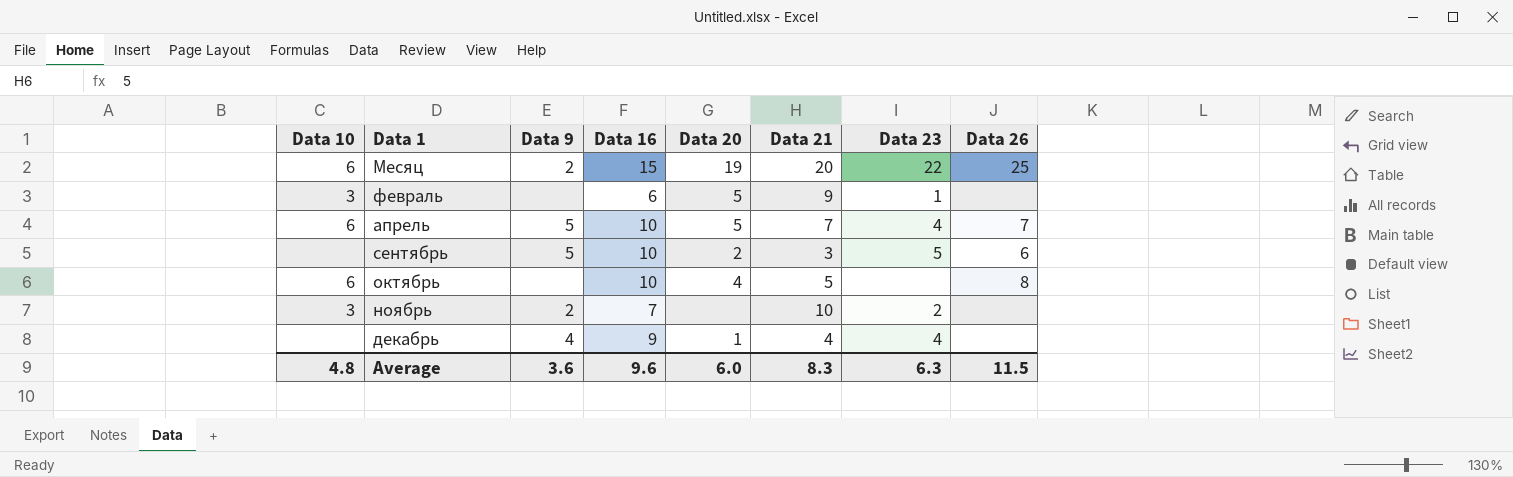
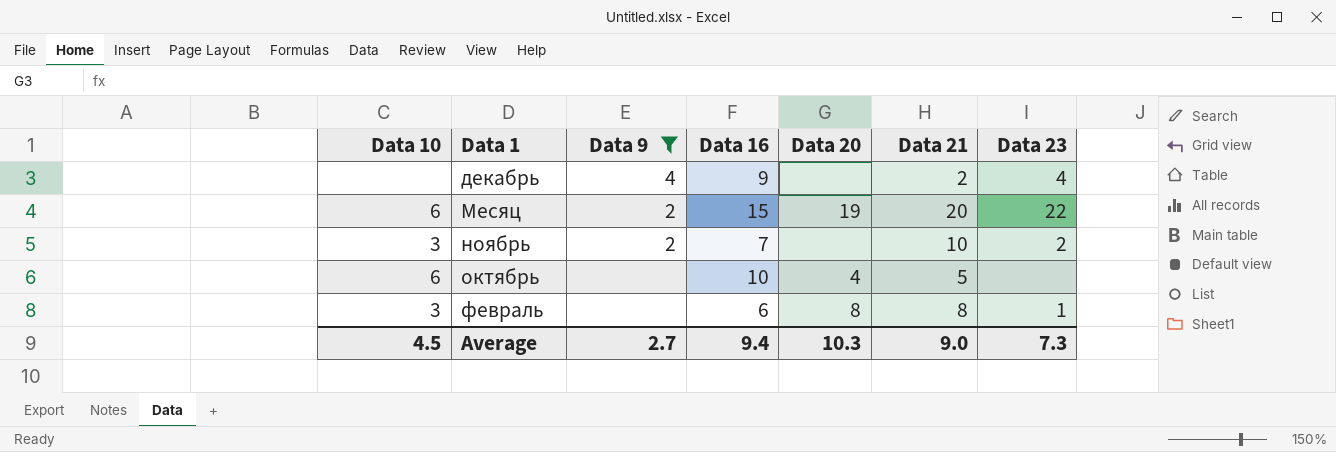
filter: none -> Data 9 != 5
row order: none -> Data 1 ascending
column Data 26 | position: 8 -> none
декабрь | Data 20: 1 -> none
декабрь | Data 21: 4 -> 2
февраль | Data 20: 5 -> 8
февраль | Data 21: 9 -> 8
Average | Data 10: 4.8 -> 4.5
Average | Data 9: 3.6 -> 2.7
Average | Data 16: 9.6 -> 9.4
Average | Data 20: 6.0 -> 10.3
Average | Data 21: 8.3 -> 9.0
Average | Data 23: 6.3 -> 7.3

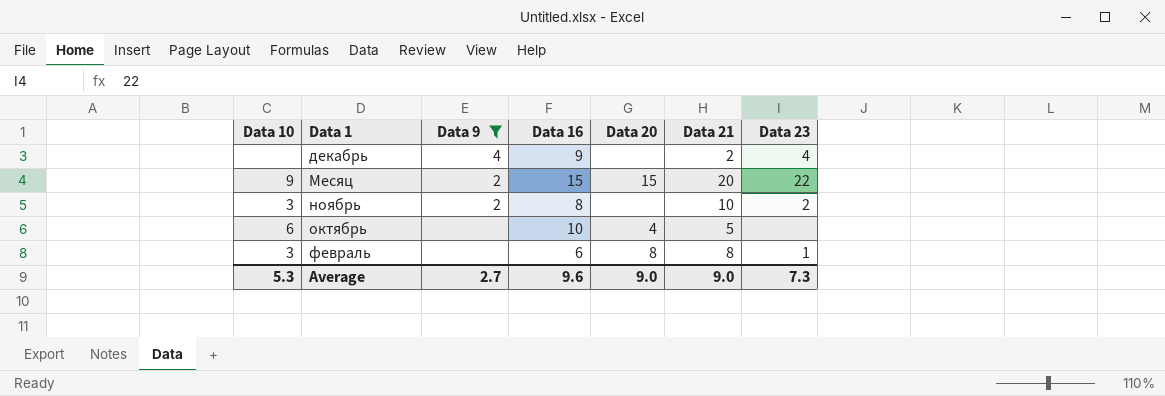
Месяц | Data 10: 6 -> 9
Месяц | Data 20: 19 -> 15
ноябрь | Data 16: 7 -> 8
Average | Data 10: 4.5 -> 5.3
Average | Data 16: 9.4 -> 9.6
Average | Data 20: 10.3 -> 9.0

